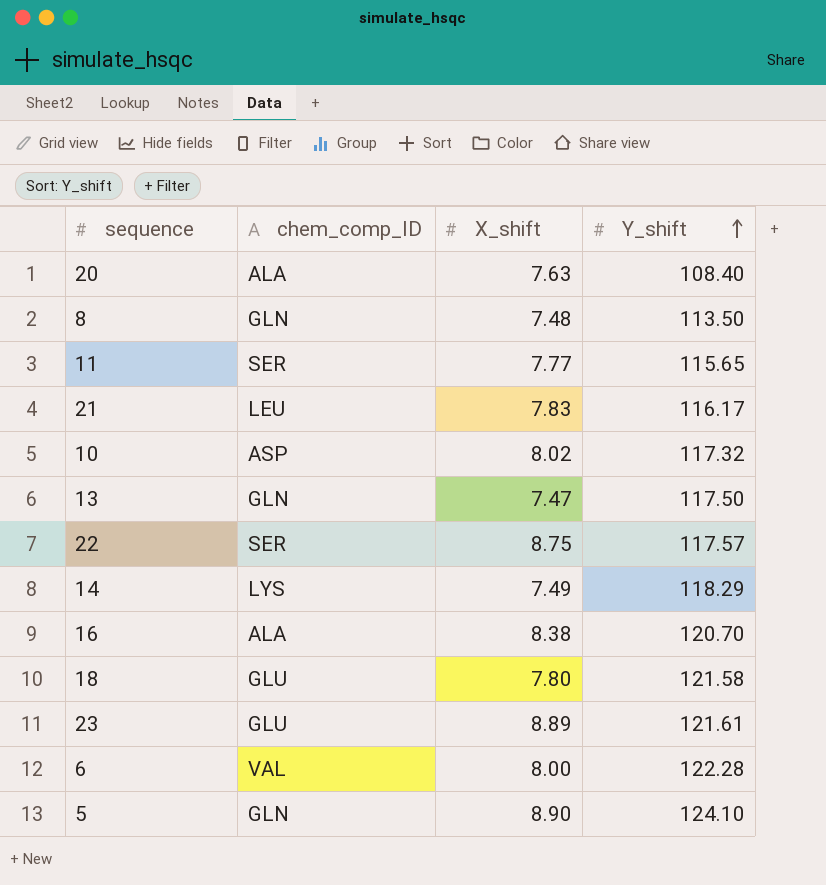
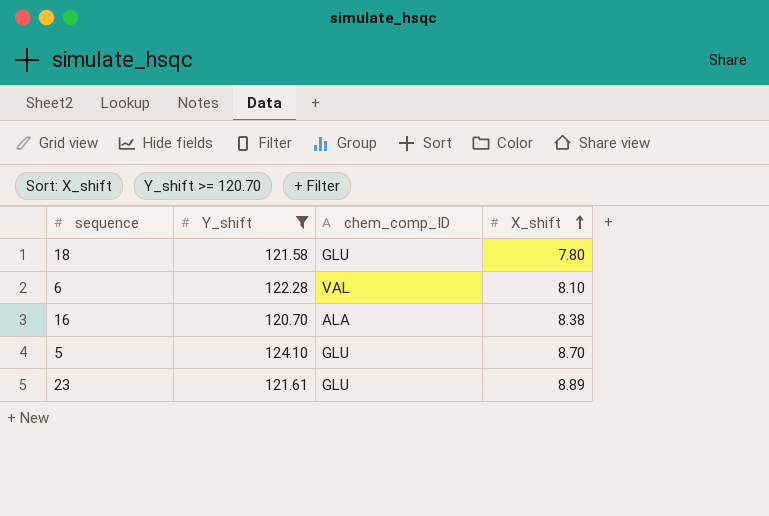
filter: none -> Y_shift >= 120.70
row order: Y_shift ascending -> X_shift ascending
column Y_shift | position: 4 -> 2
6 | X_shift: 8.00 -> 8.10
5 | chem_comp_ID: GLN -> GLU
5 | X_shift: 8.90 -> 8.70

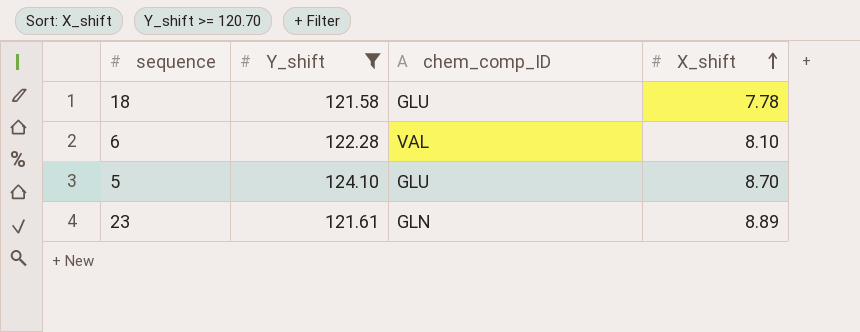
row 16: 120.70 | ALA | 8.38 -> none
18 | X_shift: 7.80 -> 7.78
23 | chem_comp_ID: GLU -> GLN

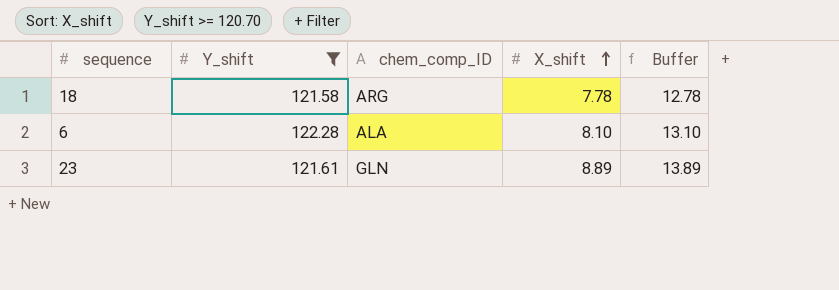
column Buffer | formula: none -> [X_shift] + 5
row 5: 124.10 | GLU | 8.70 -> none
18 | chem_comp_ID: GLU -> ARG
6 | chem_comp_ID: VAL -> ALA

